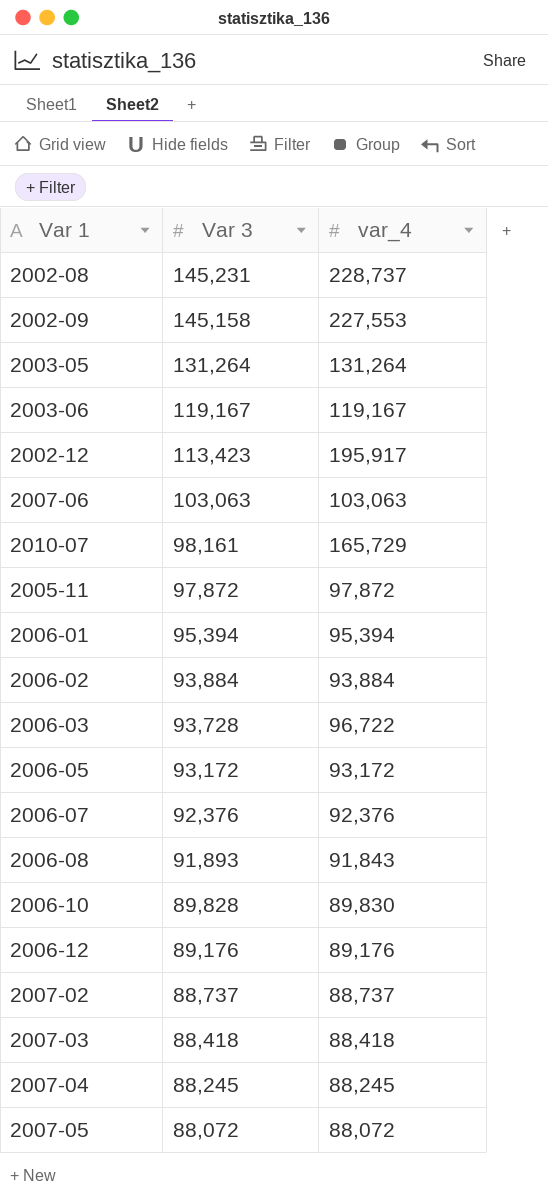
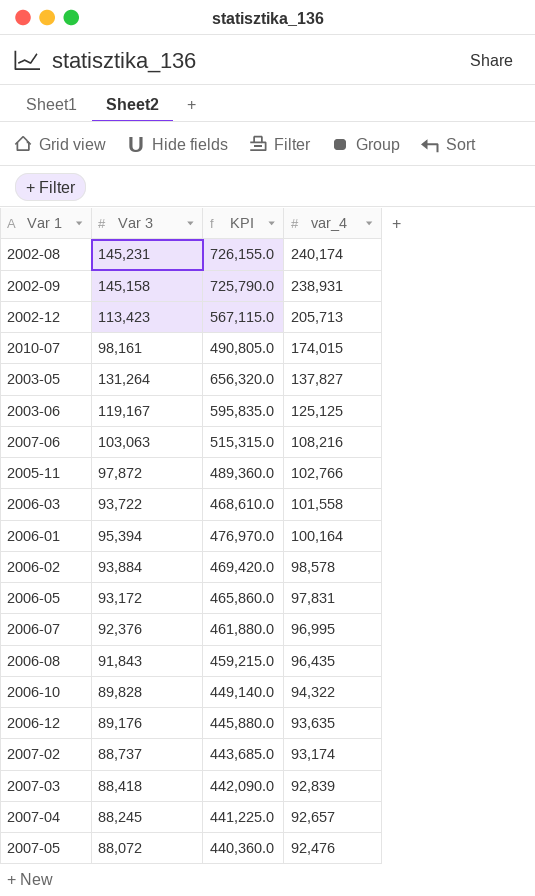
row order: Var 3 descending -> var_4 descending
column KPI | formula: none -> [Var 3] * 5
2002-08 | var_4: 228,737 -> 240,174
2002-09 | var_4: 227,553 -> 238,931
2002-12 | var_4: 195,917 -> 205,713
2010-07 | var_4: 165,729 -> 174,015
2003-05 | var_4: 131,264 -> 137,827
2003-06 | var_4: 119,167 -> 125,125
2007-06 | var_4: 103,063 -> 108,216
2005-11 | var_4: 97,872 -> 102,766
2006-03 | Var 3: 93,728 -> 93,722
2006-03 | var_4: 96,722 -> 101,558
2006-01 | var_4: 95,394 -> 100,164
2006-02 | var_4: 93,884 -> 98,578
2006-05 | var_4: 93,172 -> 97,831
2006-07 | var_4: 92,376 -> 96,995
2006-08 | Var 3: 91,893 -> 91,843
2006-08 | var_4: 91,843 -> 96,435
2006-10 | var_4: 89,830 -> 94,322
2006-12 | var_4: 89,176 -> 93,635
2007-02 | var_4: 88,737 -> 93,174
2007-03 | var_4: 88,418 -> 92,839
2007-04 | var_4: 88,245 -> 92,657
2007-05 | var_4: 88,072 -> 92,476

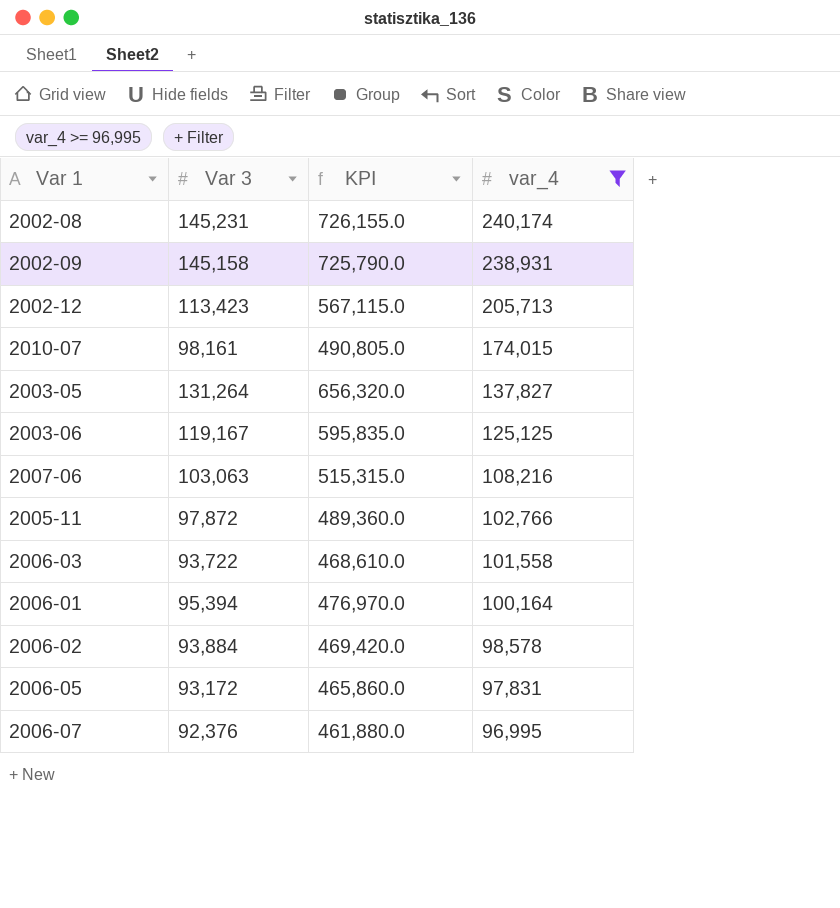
filter: none -> var_4 >= 96,995

